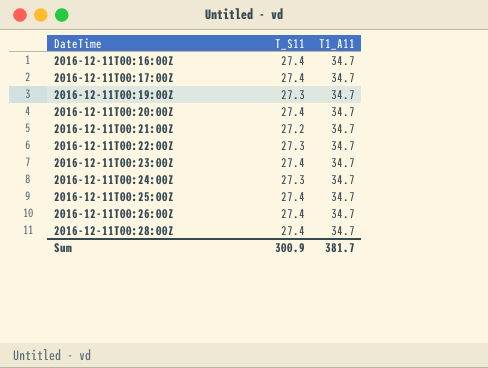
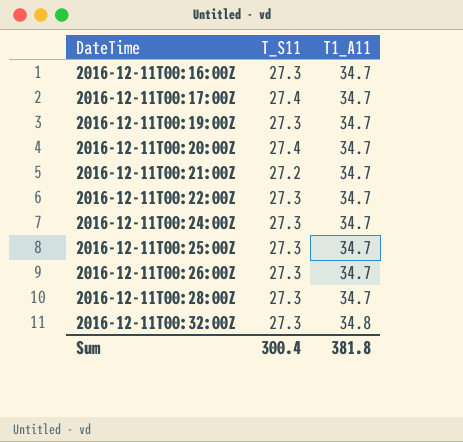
row 2016-12-11T00:23:00Z: 27.4 | 34.7 -> none
2016-12-11T00:16:00Z | T_S11: 27.4 -> 27.3
2016-12-11T00:25:00Z | T_S11: 27.4 -> 27.3
2016-12-11T00:26:00Z | T_S11: 27.4 -> 27.3
2016-12-11T00:28:00Z | T_S11: 27.4 -> 27.3
row 2016-12-11T00:32:00Z: none -> 27.3 | 34.8
Sum | T_S11: 300.9 -> 300.4
Sum | T1_A11: 381.7 -> 381.8

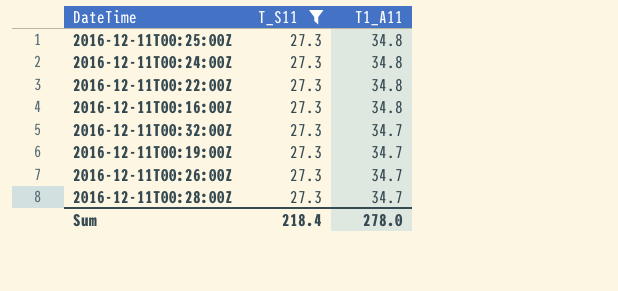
filter: none -> T_S11 = 27.3
row order: DateTime ascending -> T1_A11 descending
2016-12-11T00:25:00Z | T1_A11: 34.7 -> 34.8
2016-12-11T00:24:00Z | T1_A11: 34.7 -> 34.8
2016-12-11T00:22:00Z | T1_A11: 34.7 -> 34.8
2016-12-11T00:16:00Z | T1_A11: 34.7 -> 34.8
2016-12-11T00:32:00Z | T1_A11: 34.8 -> 34.7
Sum | T_S11: 300.4 -> 218.4
Sum | T1_A11: 381.8 -> 278.0

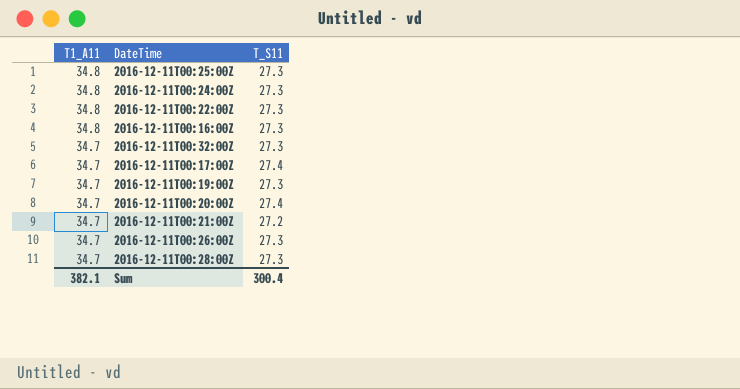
filter: T_S11 = 27.3 -> none
column T1_A11 | position: 3 -> 1
Sum | T1_A11: 278.0 -> 382.1
Sum | T_S11: 218.4 -> 300.4

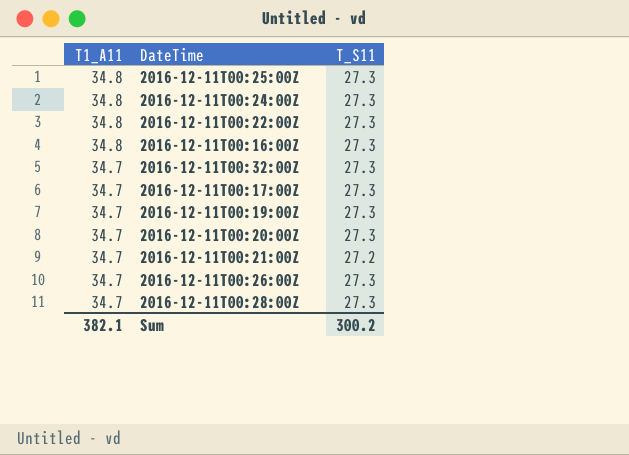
2016-12-11T00:17:00Z | T_S11: 27.4 -> 27.3
2016-12-11T00:20:00Z | T_S11: 27.4 -> 27.3
Sum | T_S11: 300.4 -> 300.2

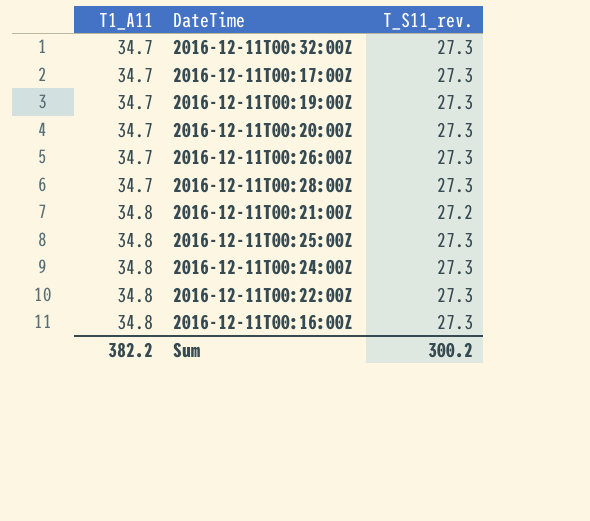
row order: T1_A11 descending -> T1_A11 ascending
column name: T_S11 -> T_S11_rev.
2016-12-11T00:21:00Z | T1_A11: 34.7 -> 34.8
Sum | T1_A11: 382.1 -> 382.2

